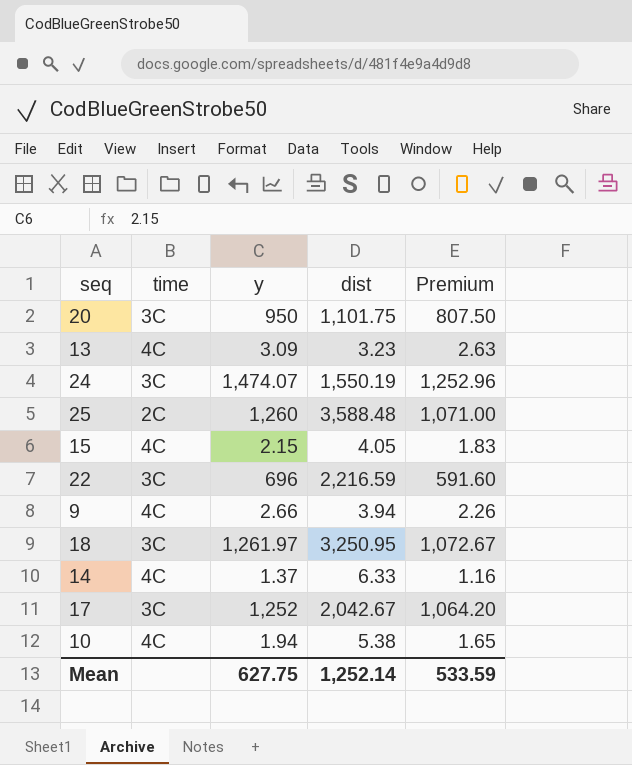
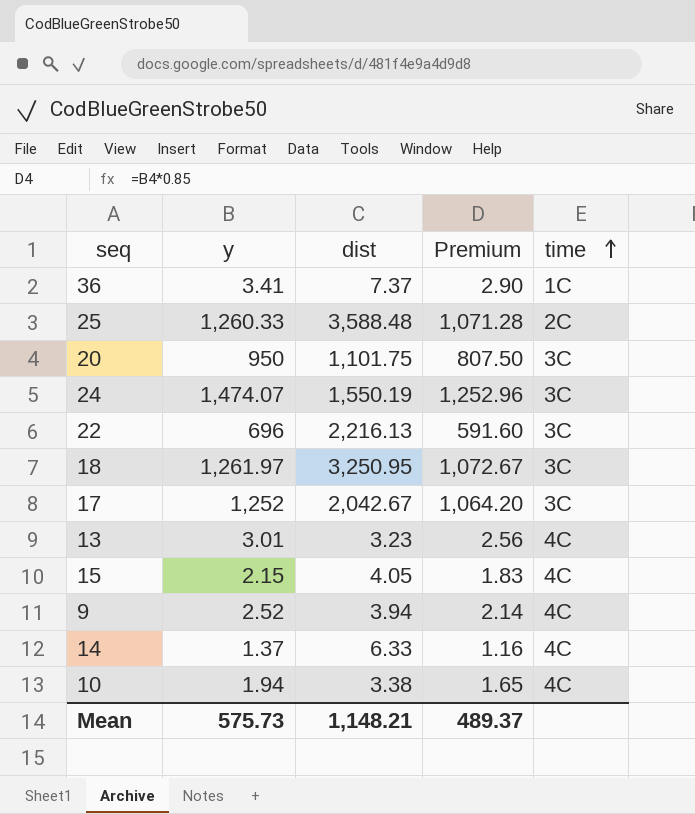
row order: none -> time ascending
column time | position: 2 -> 5
row 36: none -> 3.41 | 7.37 | 2.90 | 1C
25 | y: 1,260 -> 1,260.33
25 | Premium: 1,071.00 -> 1,071.28
22 | dist: 2,216.59 -> 2,216.13
13 | y: 3.09 -> 3.01
13 | Premium: 2.63 -> 2.56
9 | y: 2.66 -> 2.52
9 | Premium: 2.26 -> 2.14
10 | dist: 5.38 -> 3.38
Mean | y: 627.75 -> 575.73
Mean | dist: 1,252.14 -> 1,148.21
Mean | Premium: 533.59 -> 489.37

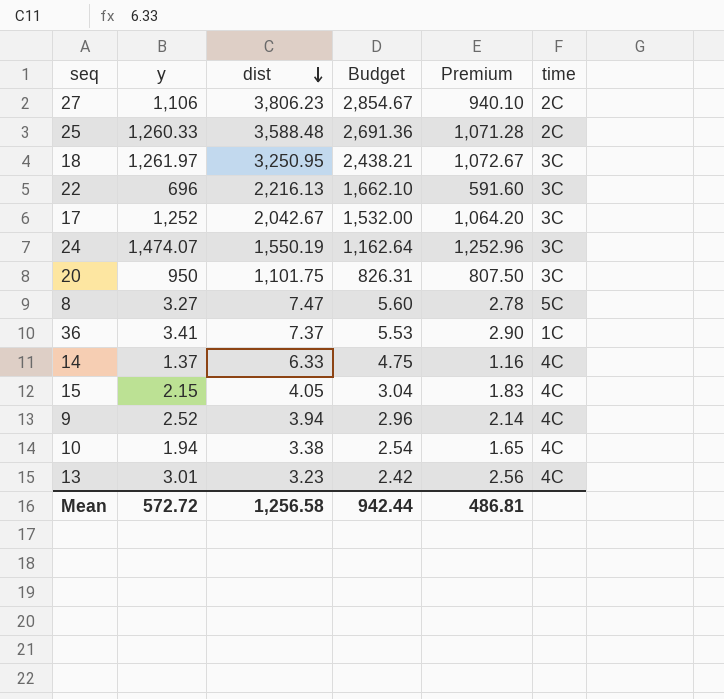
row order: time ascending -> dist descending
column Budget | formula: none -> [dist] * 0.75
row 27: none -> 1,106 | 3,806.23 | 2,854.67 | 940.10 | 2C
row 8: none -> 3.27 | 7.47 | 5.60 | 2.78 | 5C
Mean | y: 575.73 -> 572.72
Mean | dist: 1,148.21 -> 1,256.58
Mean | Premium: 489.37 -> 486.81

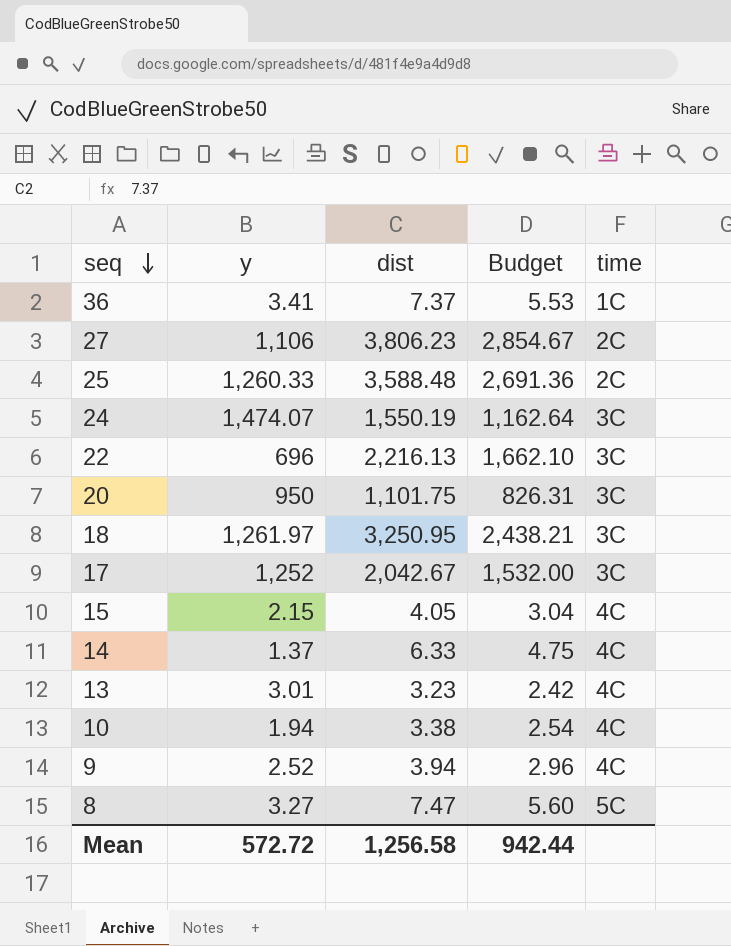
row order: dist descending -> seq descending
column Premium | formula: [y] * 0.85 -> none

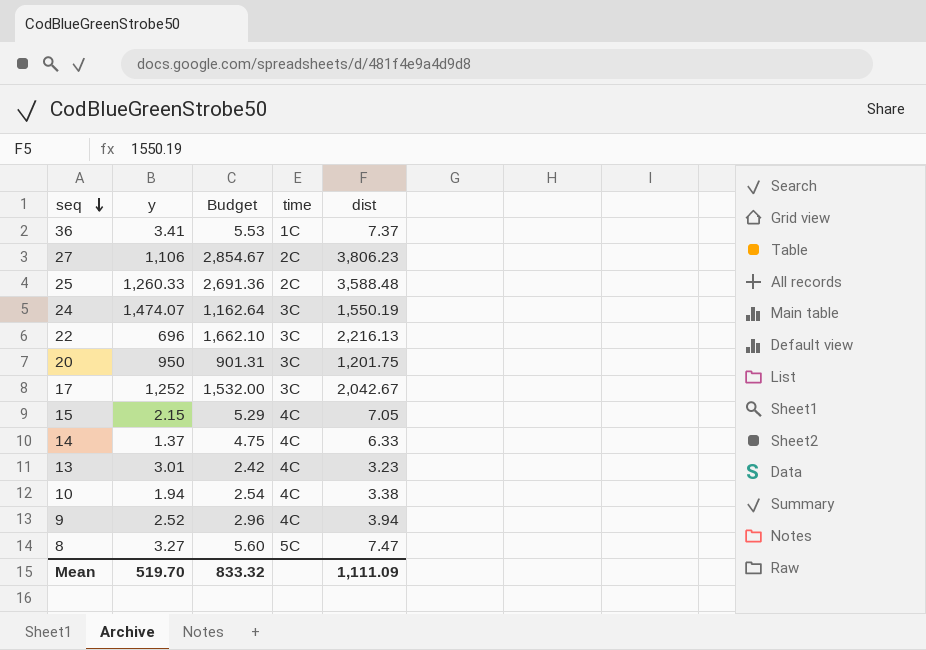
column dist | position: 3 -> 5
row 18: 1,261.97 | 3,250.95 | 2,438.21 | 3C -> none
20 | Budget: 826.31 -> 901.31
20 | dist: 1,101.75 -> 1,201.75
15 | Budget: 3.04 -> 5.29
15 | dist: 4.05 -> 7.05
Mean | y: 572.72 -> 519.70
Mean | Budget: 942.44 -> 833.32
Mean | dist: 1,256.58 -> 1,111.09

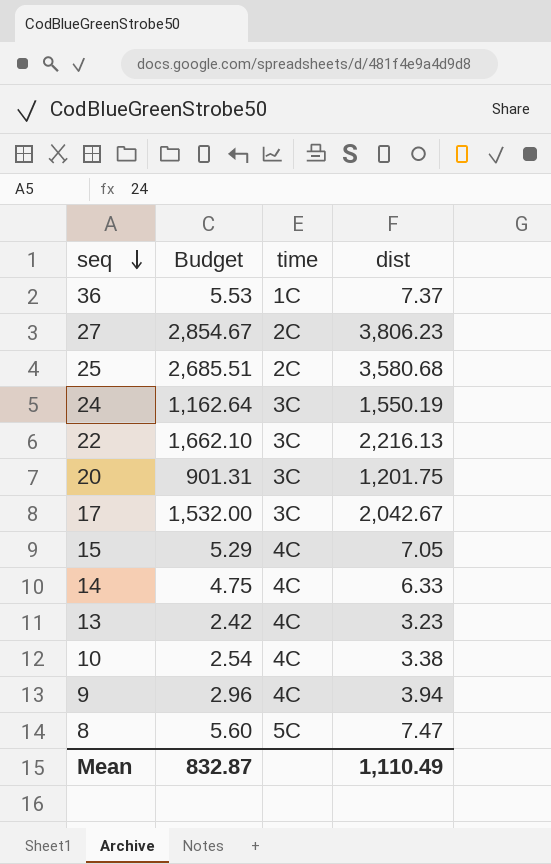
column y | position: 2 -> none
25 | Budget: 2,691.36 -> 2,685.51
25 | dist: 3,588.48 -> 3,580.68
Mean | Budget: 833.32 -> 832.87
Mean | dist: 1,111.09 -> 1,110.49

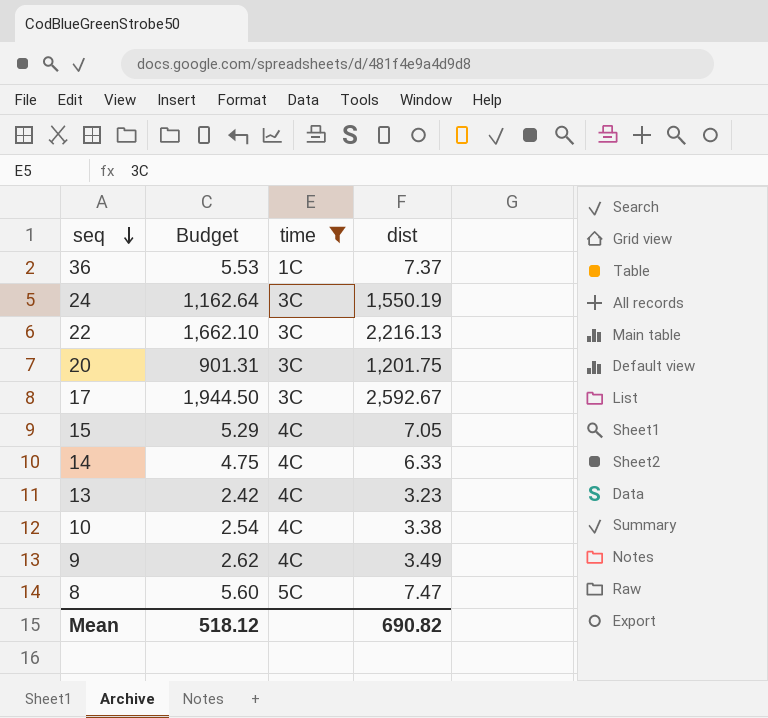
filter: none -> time != 2C
17 | Budget: 1,532.00 -> 1,944.50
17 | dist: 2,042.67 -> 2,592.67
9 | Budget: 2.96 -> 2.62
9 | dist: 3.94 -> 3.49
Mean | Budget: 832.87 -> 518.12
Mean | dist: 1,110.49 -> 690.82

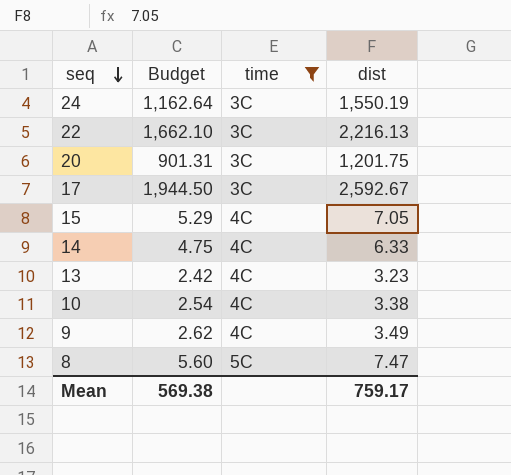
row 36: 5.53 | 1C | 7.37 -> none
Mean | Budget: 518.12 -> 569.38
Mean | dist: 690.82 -> 759.17

